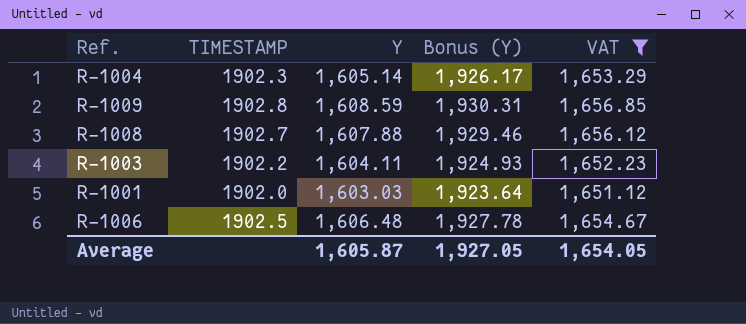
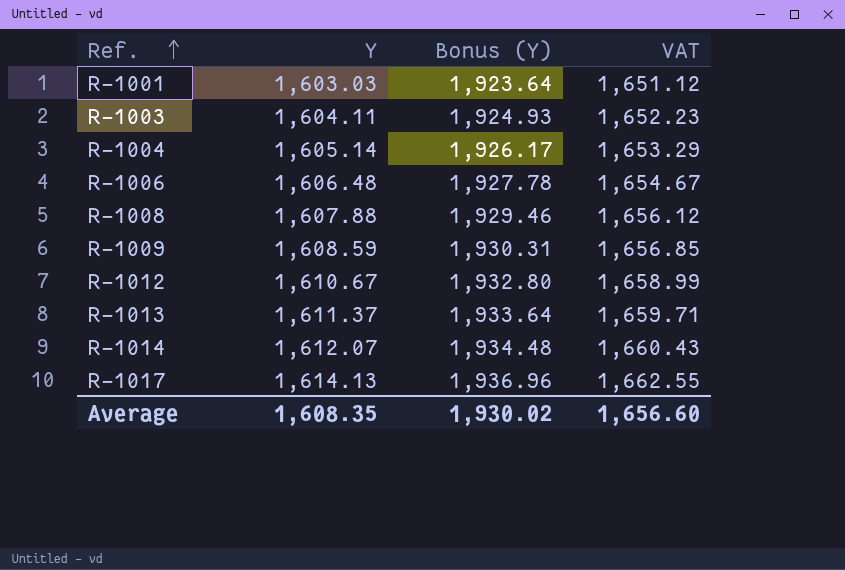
filter: VAT <= 1,656.85 -> none
row order: none -> Ref. ascending
column TIMESTAMP | position: 2 -> none
Average | Y: 1,605.87 -> 1,608.35
Average | Bonus (Y): 1,927.05 -> 1,930.02
Average | VAT: 1,654.05 -> 1,656.60

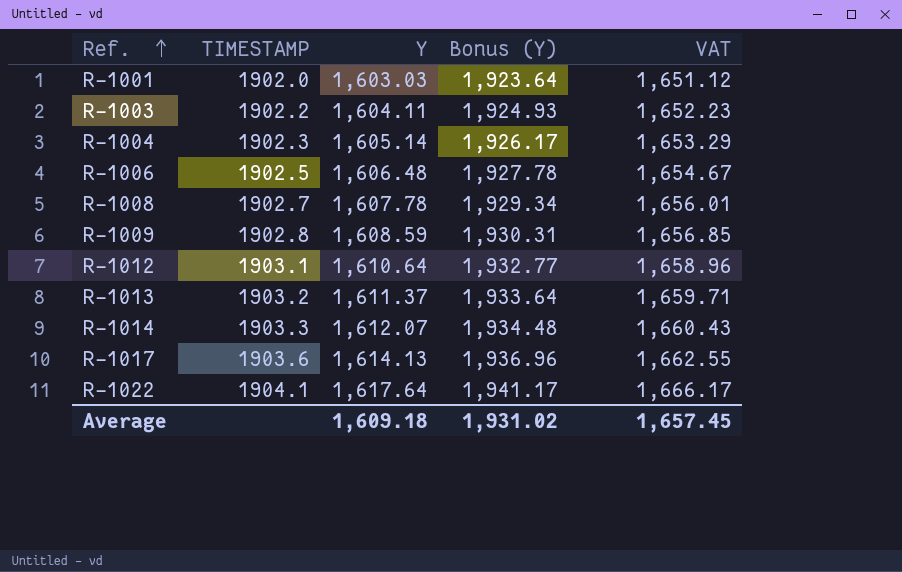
column TIMESTAMP | position: none -> 2
R-1008 | Y: 1,607.88 -> 1,607.78
R-1008 | Bonus (Y): 1,929.46 -> 1,929.34
R-1008 | VAT: 1,656.12 -> 1,656.01
R-1012 | Y: 1,610.67 -> 1,610.64
R-1012 | Bonus (Y): 1,932.80 -> 1,932.77
R-1012 | VAT: 1,658.99 -> 1,658.96
row R-1022: none -> 1904.1 | 1,617.64 | 1,941.17 | 1,666.17
Average | Y: 1,608.35 -> 1,609.18
Average | Bonus (Y): 1,930.02 -> 1,931.02
Average | VAT: 1,656.60 -> 1,657.45

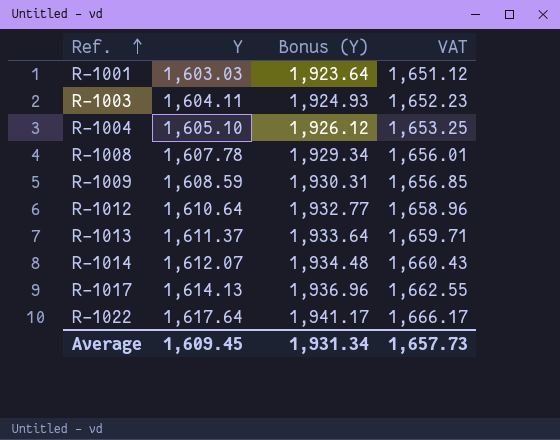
column TIMESTAMP | position: 2 -> none
row R-1006: 1902.5 | 1,606.48 | 1,927.78 | 1,654.67 -> none
R-1004 | Y: 1,605.14 -> 1,605.10
R-1004 | Bonus (Y): 1,926.17 -> 1,926.12
R-1004 | VAT: 1,653.29 -> 1,653.25
Average | Y: 1,609.18 -> 1,609.45
Average | Bonus (Y): 1,931.02 -> 1,931.34
Average | VAT: 1,657.45 -> 1,657.73

